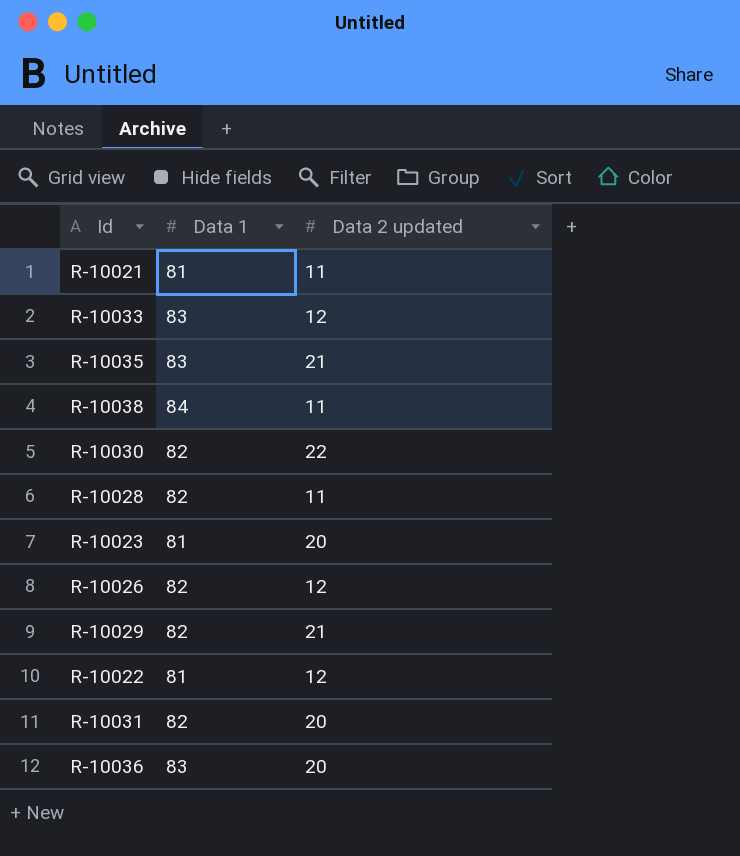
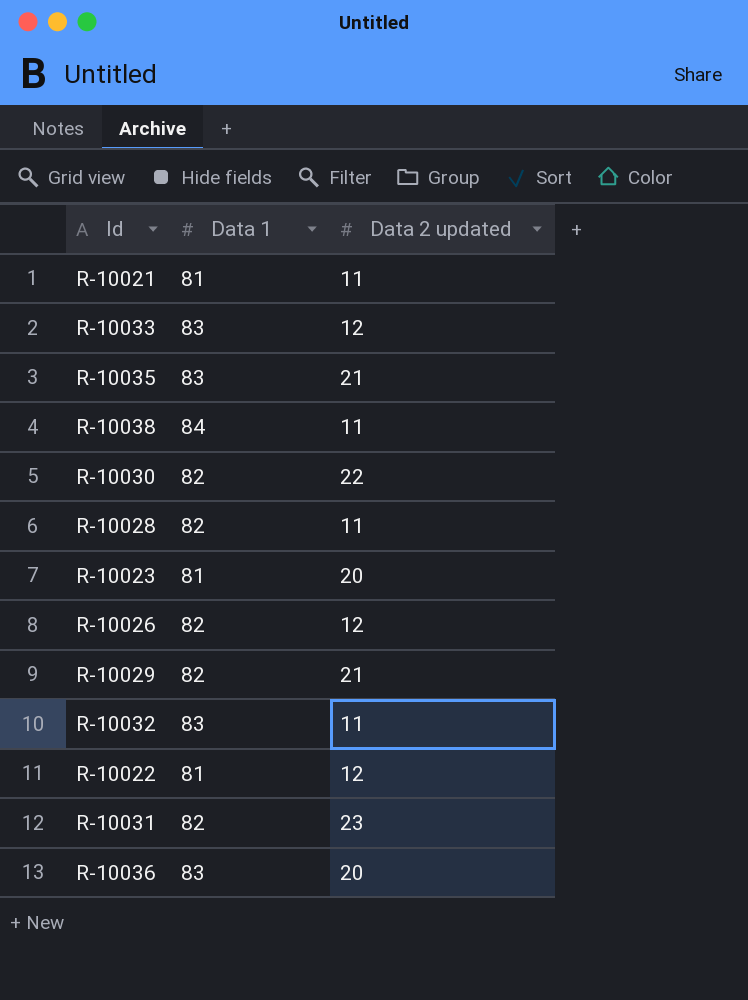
row R-10032: none -> 83 | 11
R-10031 | Data 2 updated: 20 -> 23

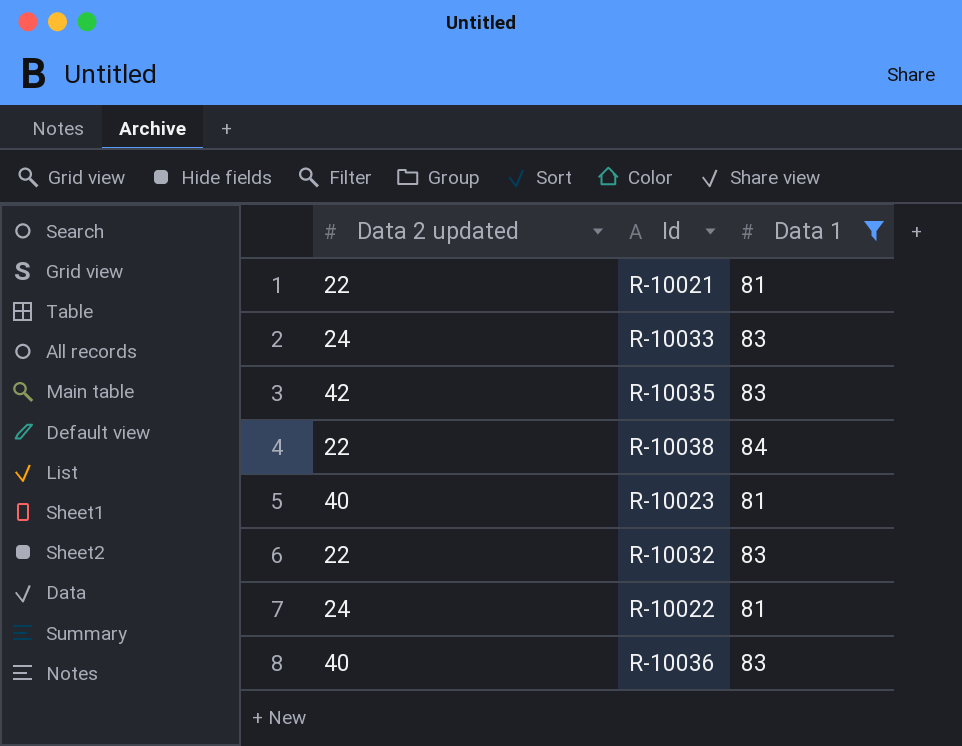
filter: none -> Data 1 != 82
column Data 2 updated | position: 3 -> 1
R-10021 | Data 2 updated: 11 -> 22
R-10033 | Data 2 updated: 12 -> 24
R-10035 | Data 2 updated: 21 -> 42
R-10038 | Data 2 updated: 11 -> 22
R-10023 | Data 2 updated: 20 -> 40
R-10032 | Data 2 updated: 11 -> 22
R-10022 | Data 2 updated: 12 -> 24
R-10036 | Data 2 updated: 20 -> 40

